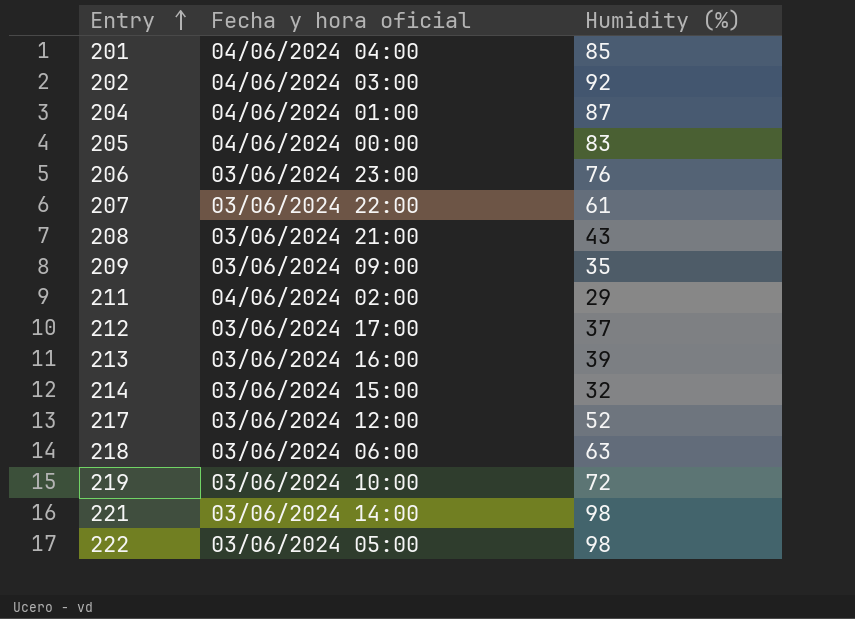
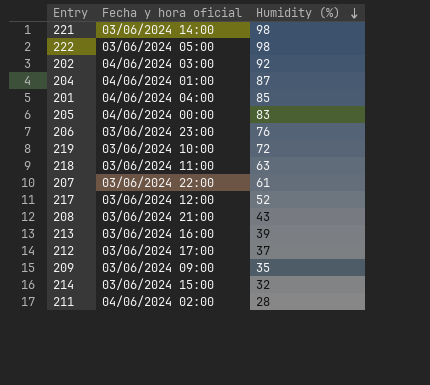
row order: Entry ascending -> Humidity (%) descending
218 | Fecha y hora oficial: 03/06/2024 06:00 -> 03/06/2024 11:00
211 | Humidity (%): 29 -> 28

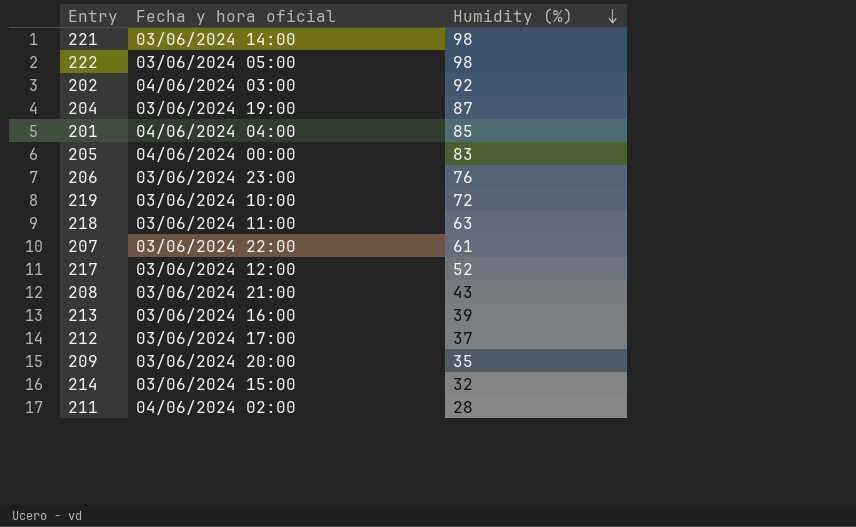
204 | Fecha y hora oficial: 04/06/2024 01:00 -> 03/06/2024 19:00
209 | Fecha y hora oficial: 03/06/2024 09:00 -> 03/06/2024 20:00

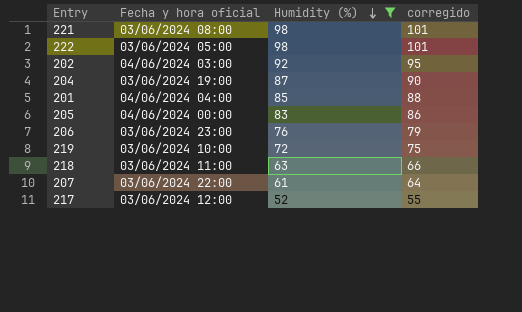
filter: none -> Humidity (%) >= 52
column corregido | formula: none -> [Humidity (%)] + 3
221 | Fecha y hora oficial: 03/06/2024 14:00 -> 03/06/2024 08:00

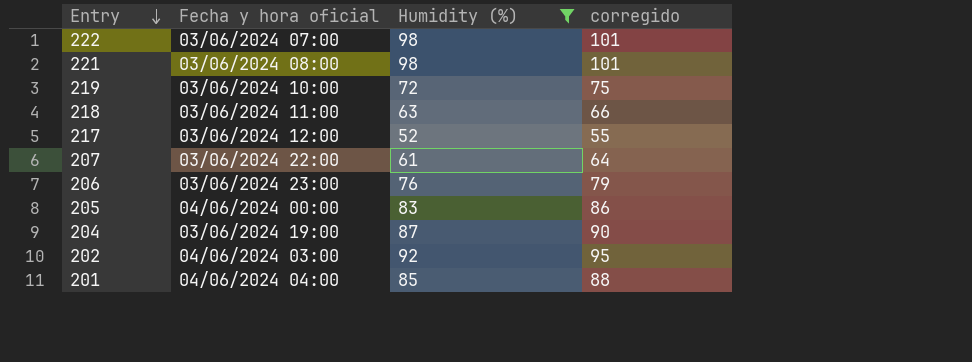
row order: Humidity (%) descending -> Entry descending
222 | Fecha y hora oficial: 03/06/2024 05:00 -> 03/06/2024 07:00

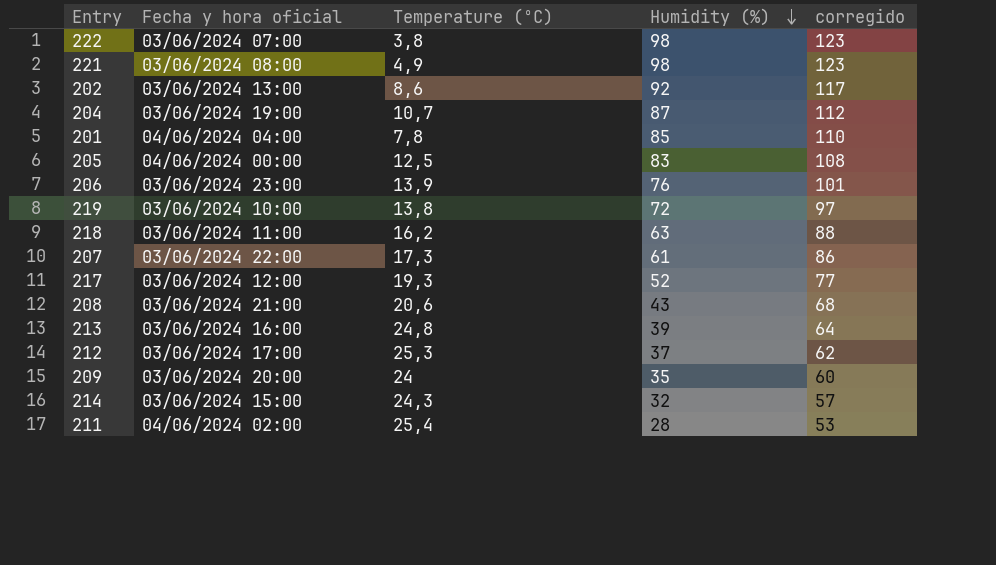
filter: Humidity (%) >= 52 -> none
row order: Entry descending -> Humidity (%) descending
column Temperature (ºC) | position: none -> 3
column corregido | formula: [Humidity (%)] + 3 -> [Humidity (%)] + 25
202 | Fecha y hora oficial: 04/06/2024 03:00 -> 03/06/2024 13:00

